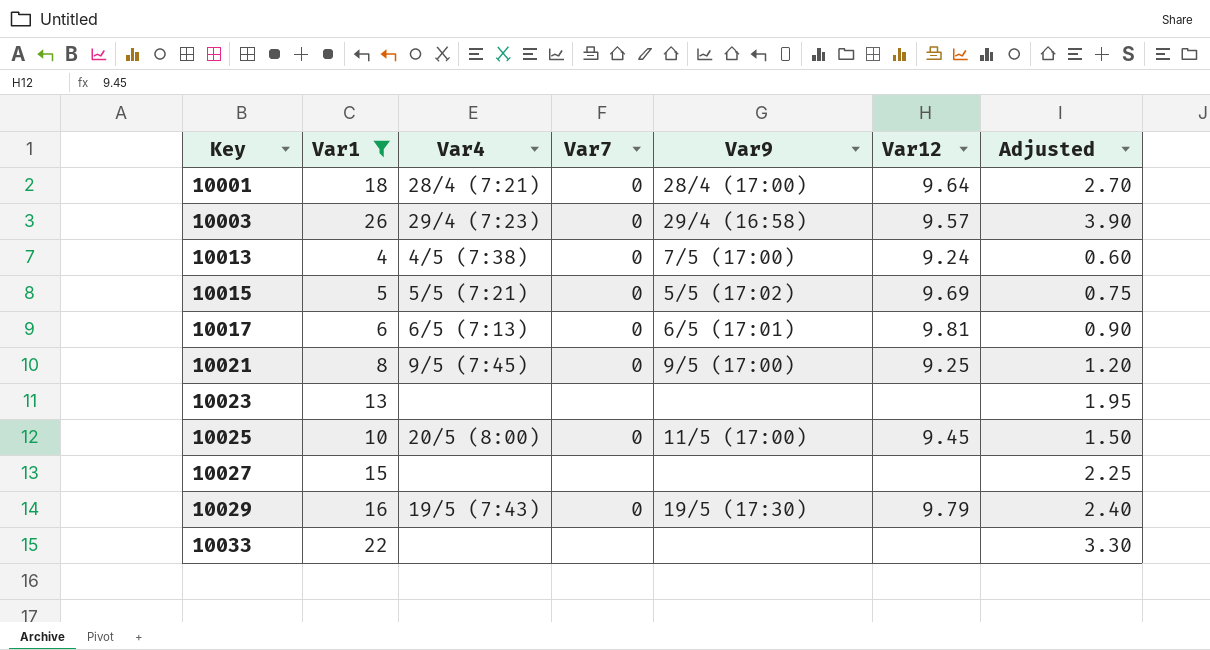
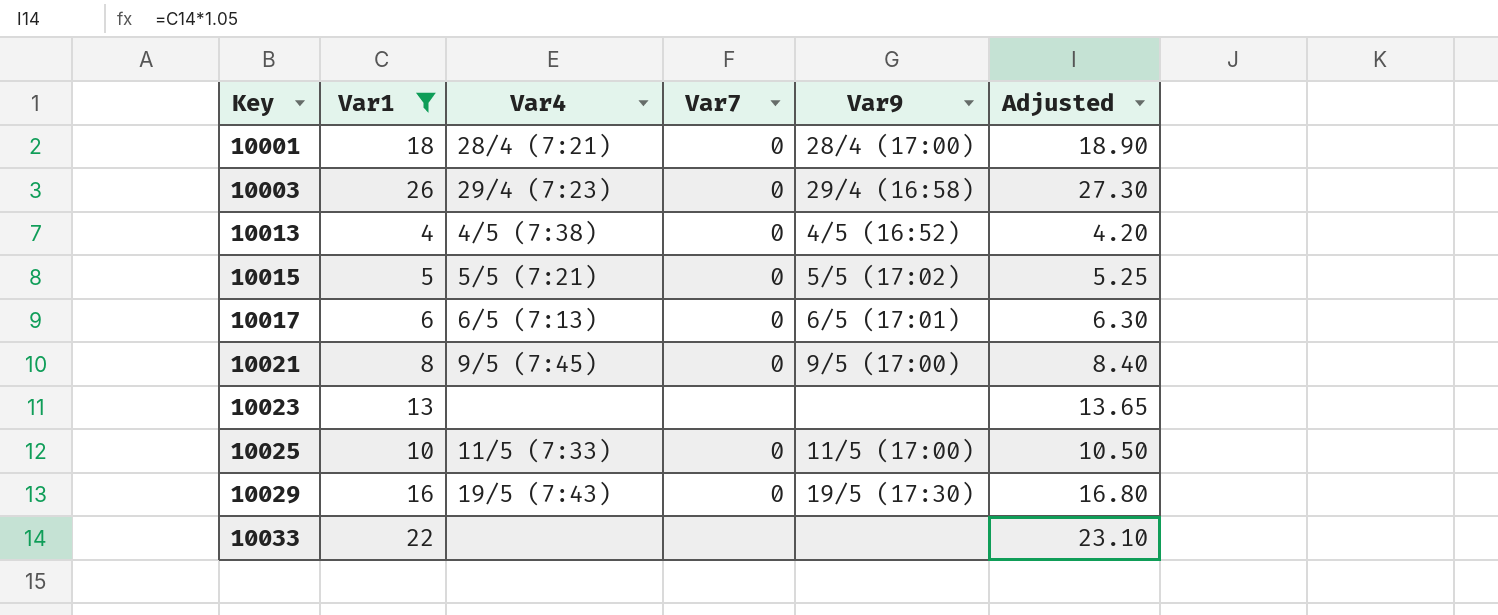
column Var12 | position: 6 -> none
column Adjusted | formula: [Var1] * 0.15 -> [Var1] * 1.05
row 10027: 15 | none | none | none | none | 2.25 -> none
10013 | Var9: 7/5 (17:00) -> 4/5 (16:52)
10025 | Var4: 20/5 (8:00) -> 11/5 (7:33)

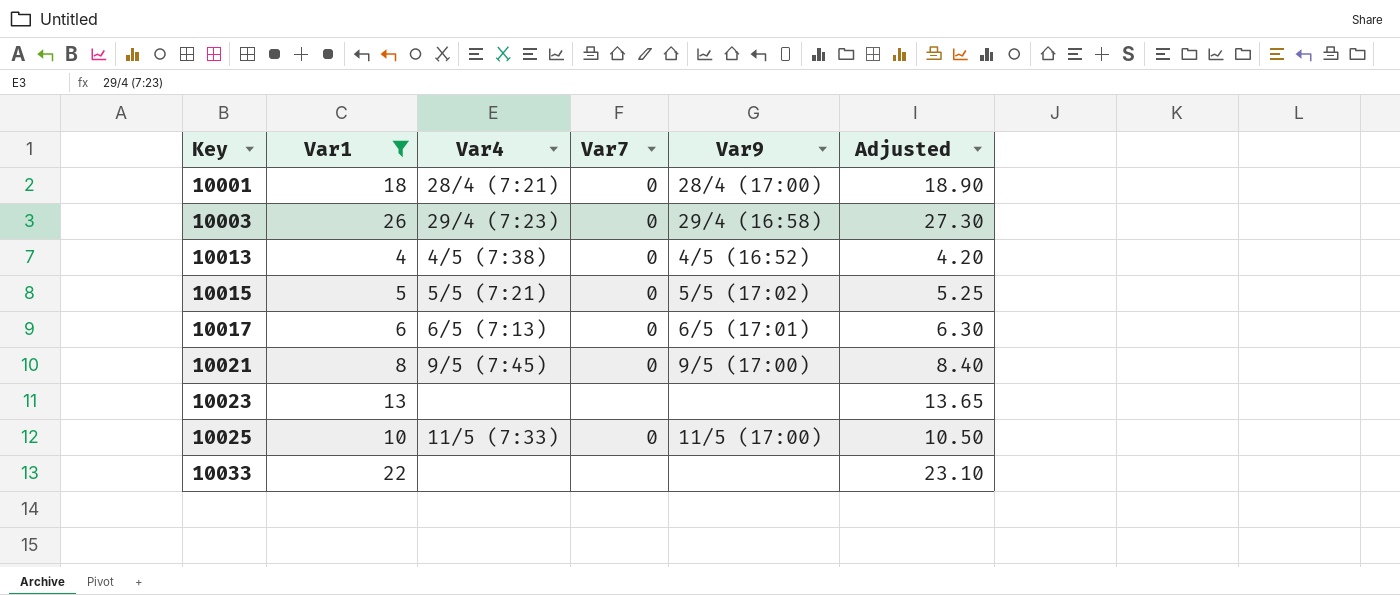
row 10029: 16 | 19/5 (7:43) | 0 | 19/5 (17:30) | 16.80 -> none

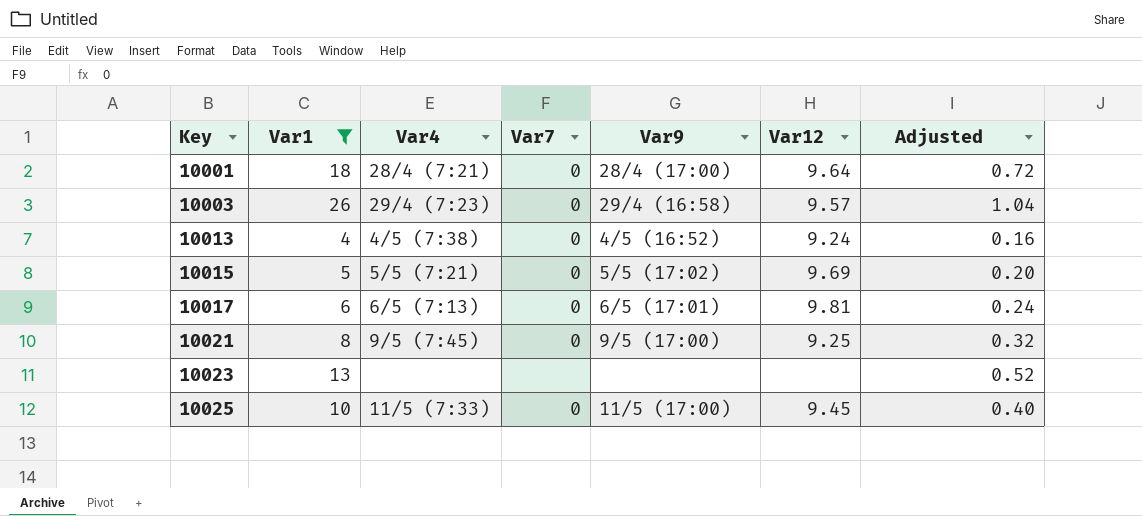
column Var12 | position: none -> 6
column Adjusted | formula: [Var1] * 1.05 -> [Var1] * 0.04
row 10033: 22 | none | none | none | 23.10 -> none

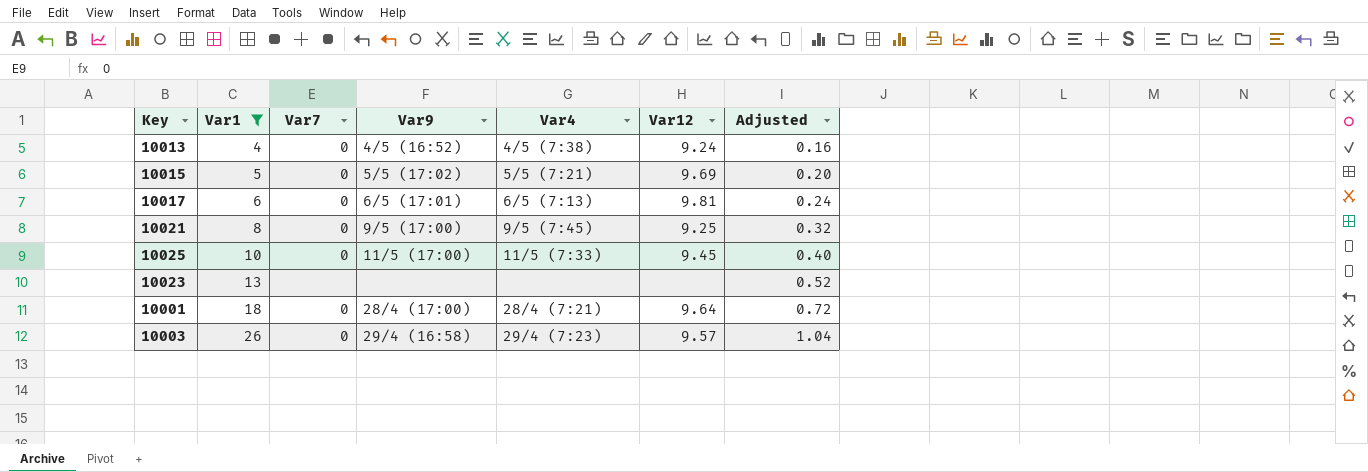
row order: Key ascending -> Var1 ascending
column Var4 | position: 3 -> 5

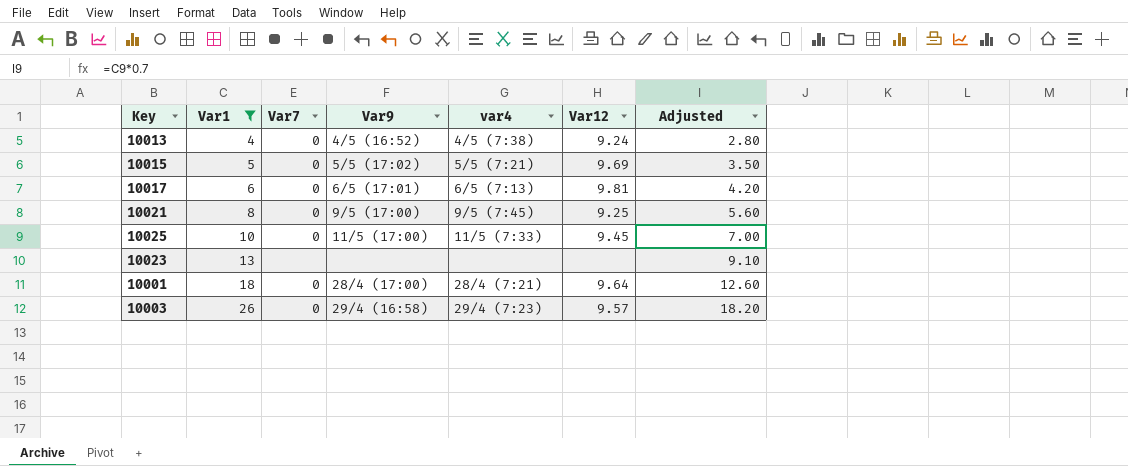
column name: Var4 -> var4
column Adjusted | formula: [Var1] * 0.04 -> [Var1] * 0.7

